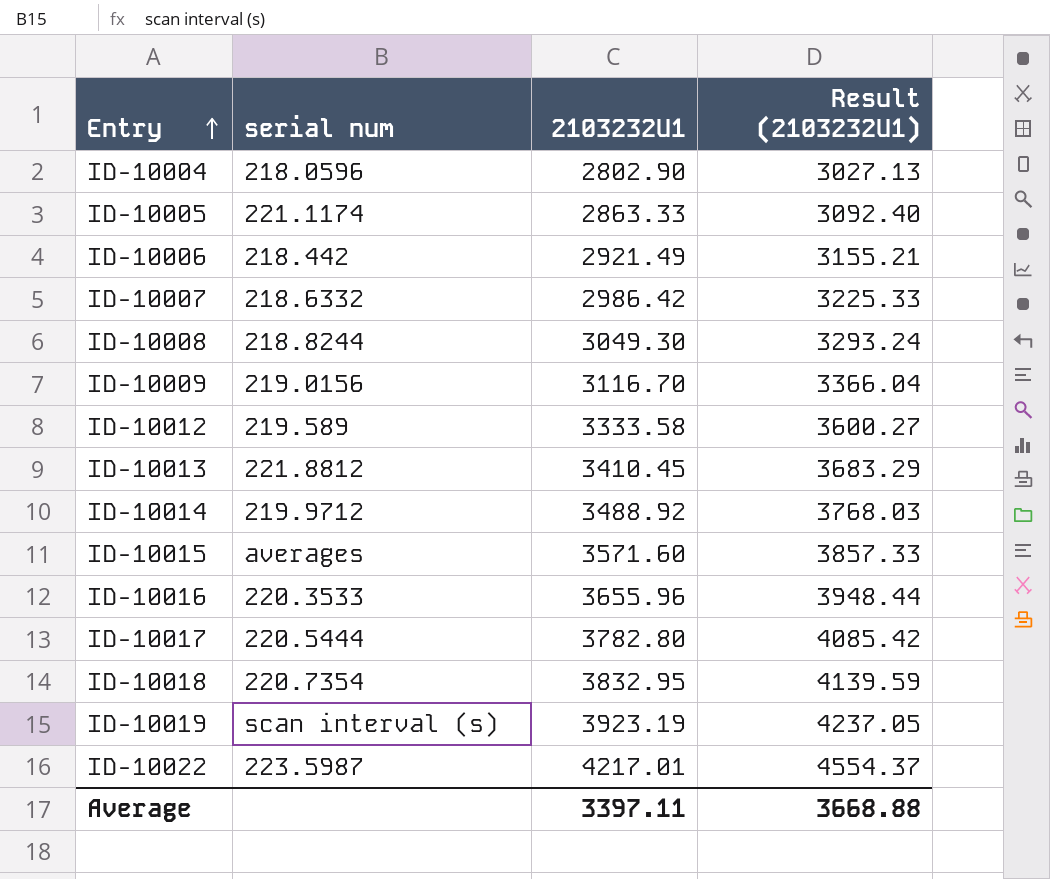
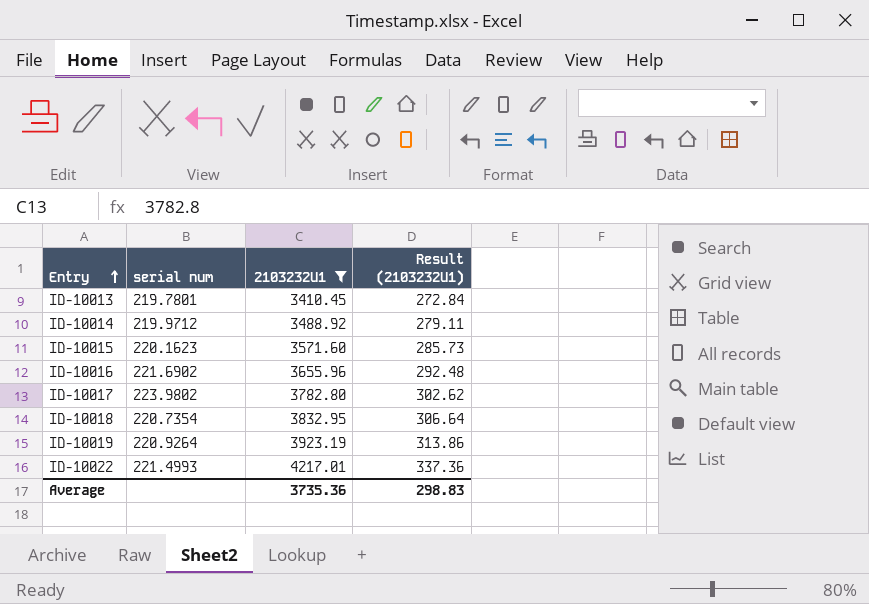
filter: none -> 2103232U1 >= 3410.45
column Result (2103232U1) | formula: [2103232U1] * 1.08 -> [2103232U1] * 0.08
ID-10013 | serial num: 221.8812 -> 219.7801
ID-10015 | serial num: averages -> 220.1623
ID-10016 | serial num: 220.3533 -> 221.6902
ID-10017 | serial num: 220.5444 -> 223.9802
ID-10019 | serial num: scan interval (s) -> 220.9264
ID-10022 | serial num: 223.5987 -> 221.4993
Average | 2103232U1: 3397.11 -> 3735.36
Average | Result (2103232U1): 3668.88 -> 298.83

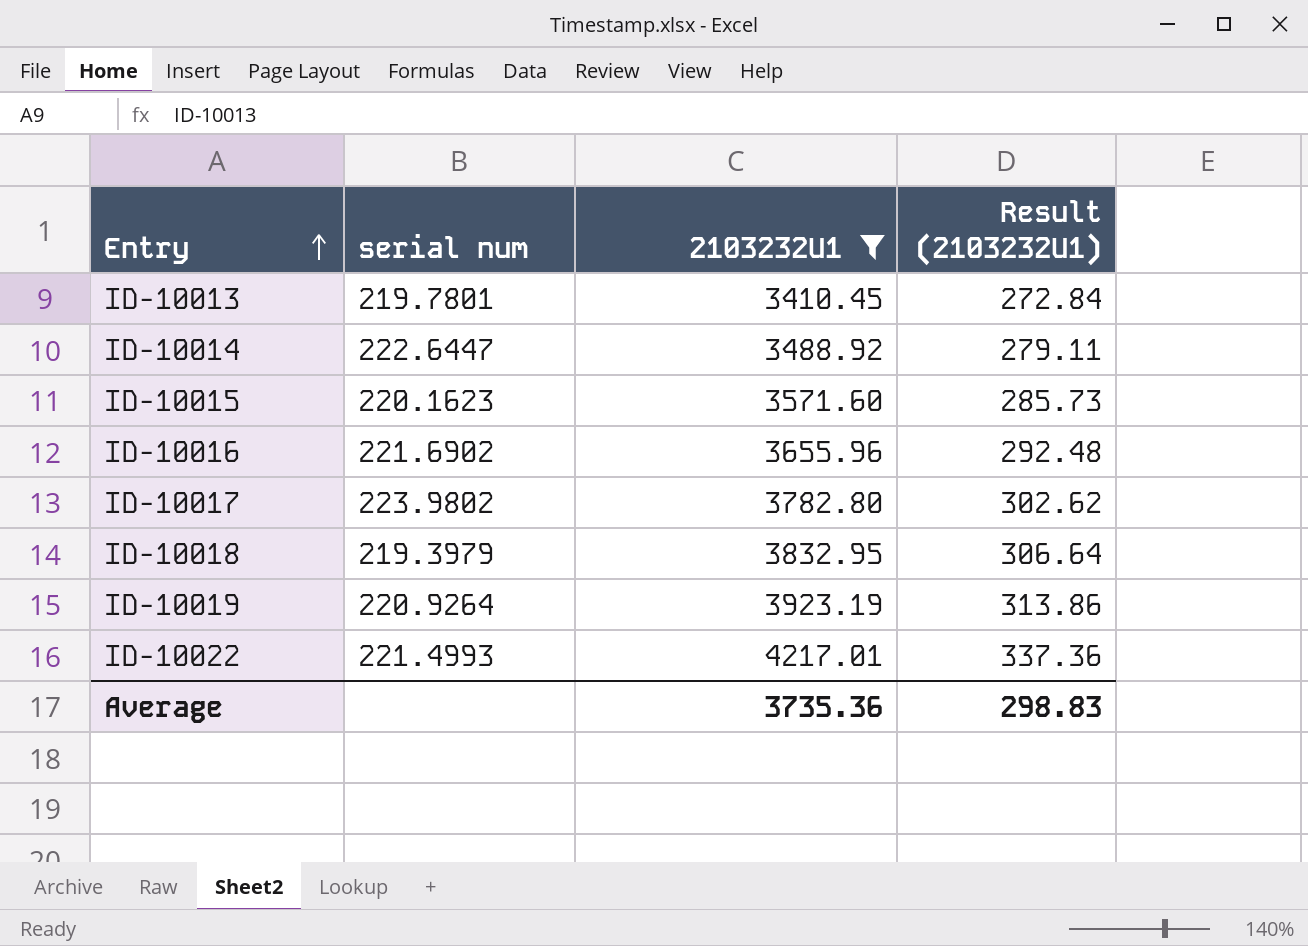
ID-10014 | serial num: 219.9712 -> 222.6447
ID-10018 | serial num: 220.7354 -> 219.3979

